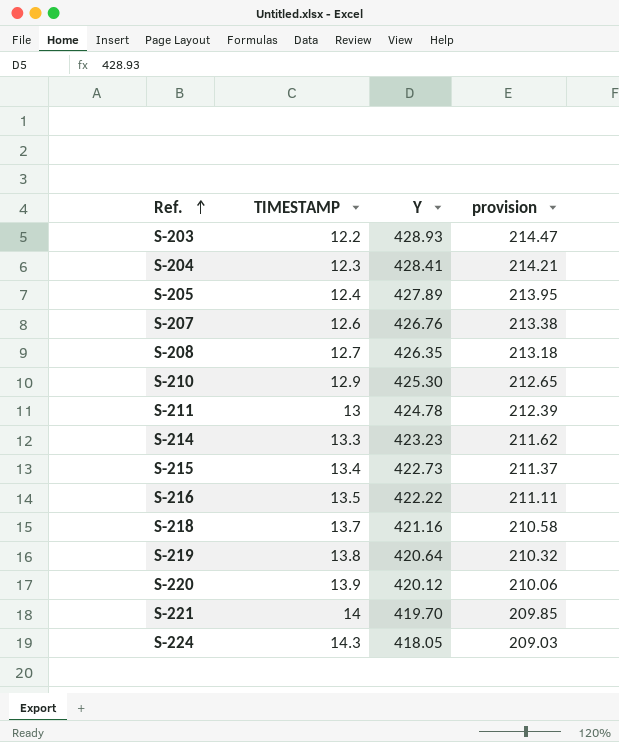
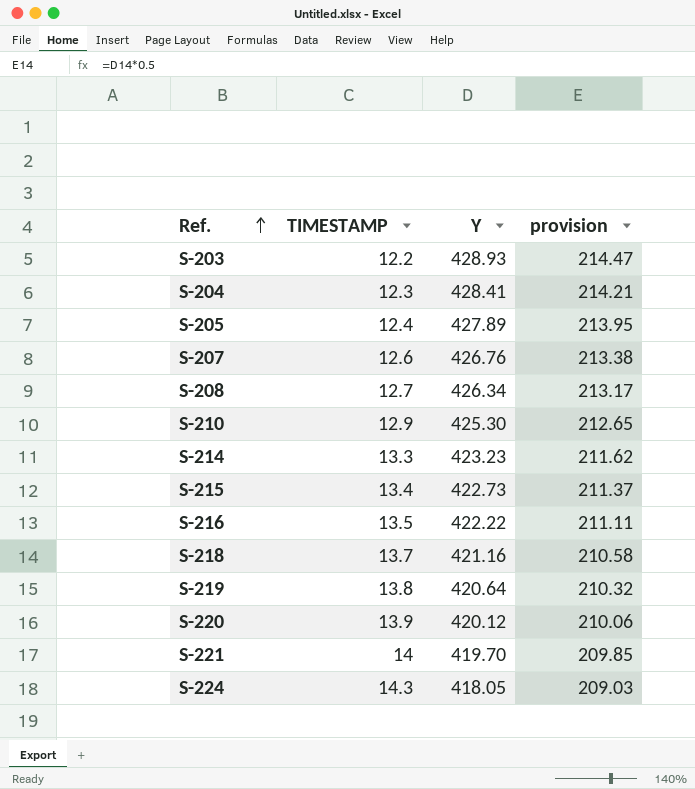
row S-211: 13 | 424.78 | 212.39 -> none
S-208 | Y: 426.35 -> 426.34
S-208 | provision: 213.18 -> 213.17

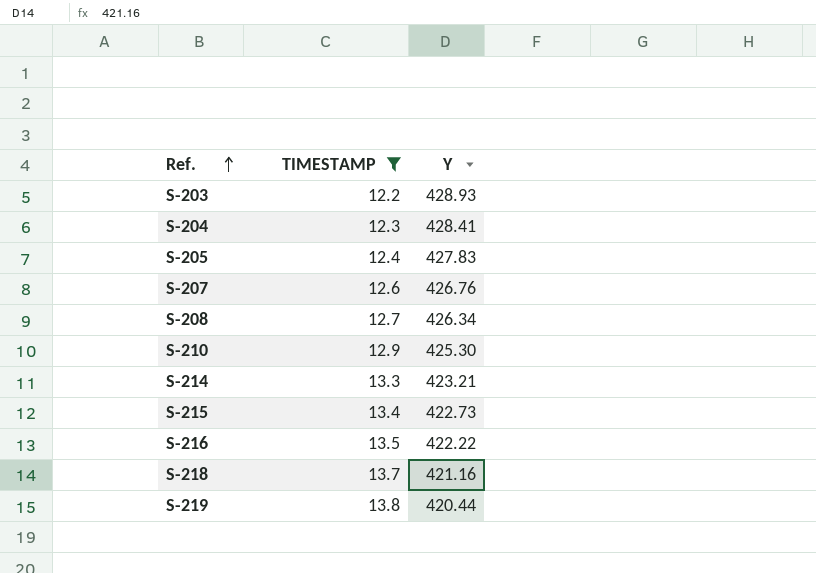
filter: none -> TIMESTAMP <= 13.8
column provision | formula: [Y] * 0.5 -> none
S-205 | Y: 427.89 -> 427.83
S-214 | Y: 423.23 -> 423.21
S-219 | Y: 420.64 -> 420.44

